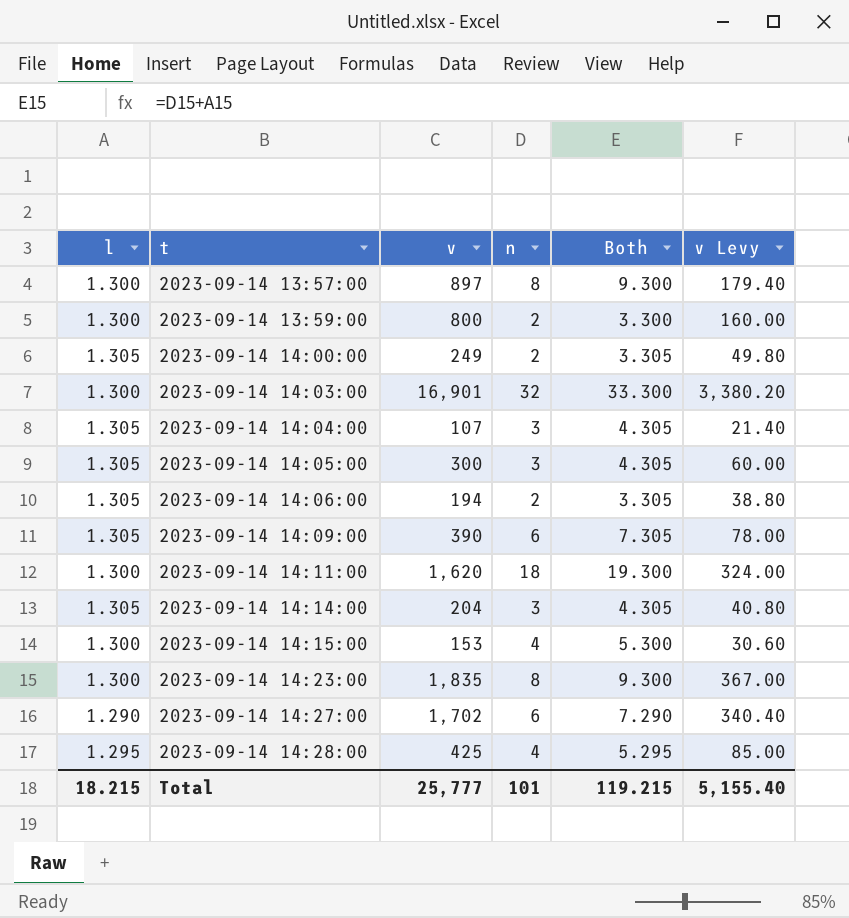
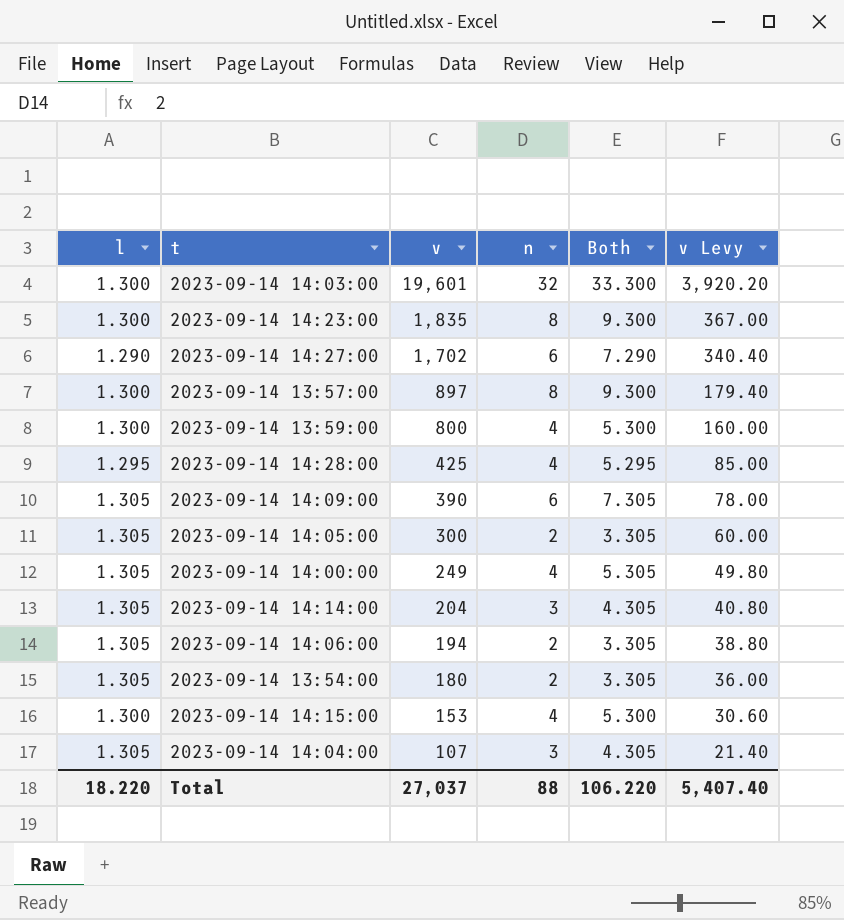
row order: t ascending -> v descending
row 2023-09-14 14:11:00: 1.300 | 1,620 | 18 | 19.300 | 324.00 -> none
2023-09-14 14:03:00 | v: 16,901 -> 19,601
2023-09-14 14:03:00 | v Levy: 3,380.20 -> 3,920.20
2023-09-14 13:59:00 | n: 2 -> 4
2023-09-14 13:59:00 | Both: 3.300 -> 5.300
2023-09-14 14:05:00 | n: 3 -> 2
2023-09-14 14:05:00 | Both: 4.305 -> 3.305
2023-09-14 14:00:00 | n: 2 -> 4
2023-09-14 14:00:00 | Both: 3.305 -> 5.305
row 2023-09-14 13:54:00: none -> 1.305 | 180 | 2 | 3.305 | 36.00
Total | l: 18.215 -> 18.220
Total | v: 25,777 -> 27,037
Total | n: 101 -> 88
Total | Both: 119.215 -> 106.220
Total | v Levy: 5,155.40 -> 5,407.40

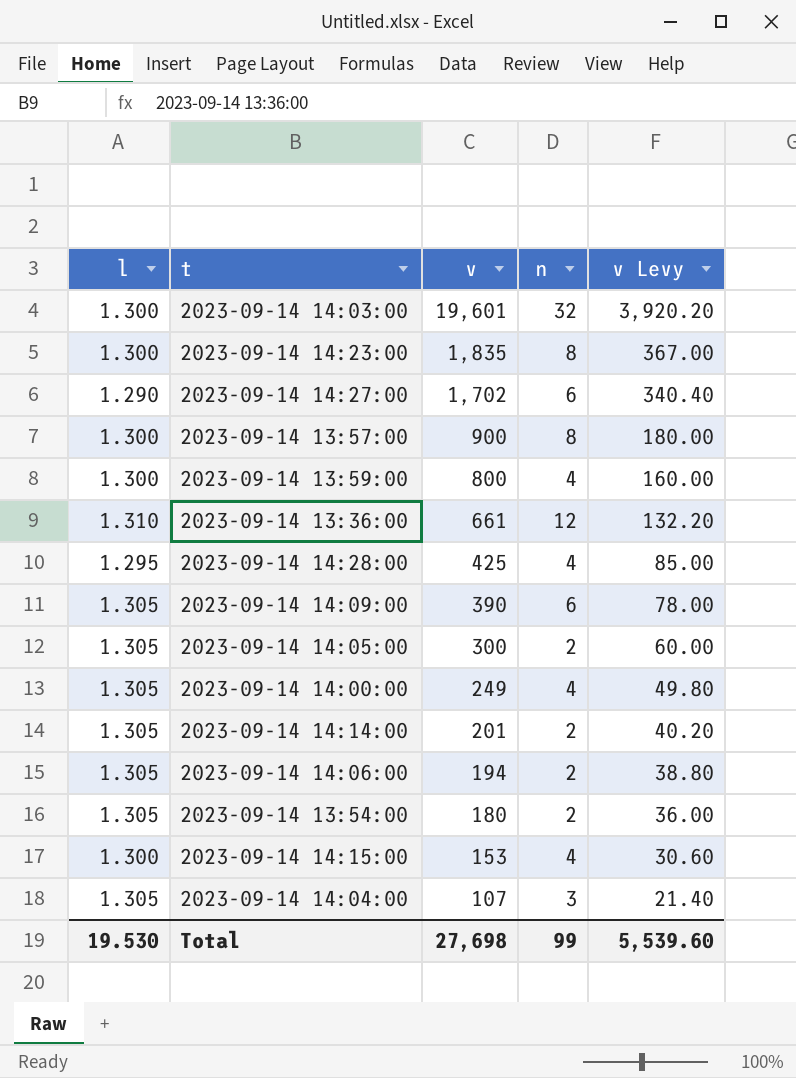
column Both | formula: [l] + [n] -> none
2023-09-14 13:57:00 | v: 897 -> 900
2023-09-14 13:57:00 | v Levy: 179.40 -> 180.00
row 2023-09-14 13:36:00: none -> 1.310 | 661 | 12 | 132.20
2023-09-14 14:14:00 | v: 204 -> 201
2023-09-14 14:14:00 | n: 3 -> 2
2023-09-14 14:14:00 | v Levy: 40.80 -> 40.20
Total | l: 18.220 -> 19.530
Total | v: 27,037 -> 27,698
Total | n: 88 -> 99
Total | v Levy: 5,407.40 -> 5,539.60

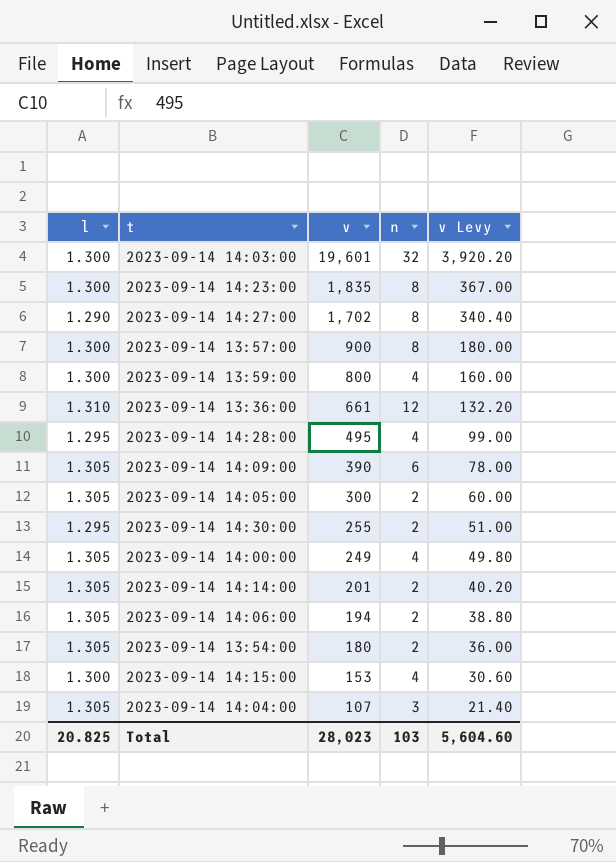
2023-09-14 14:27:00 | n: 6 -> 8
2023-09-14 14:28:00 | v: 425 -> 495
2023-09-14 14:28:00 | v Levy: 85.00 -> 99.00
row 2023-09-14 14:30:00: none -> 1.295 | 255 | 2 | 51.00
Total | l: 19.530 -> 20.825
Total | v: 27,698 -> 28,023
Total | n: 99 -> 103
Total | v Levy: 5,539.60 -> 5,604.60

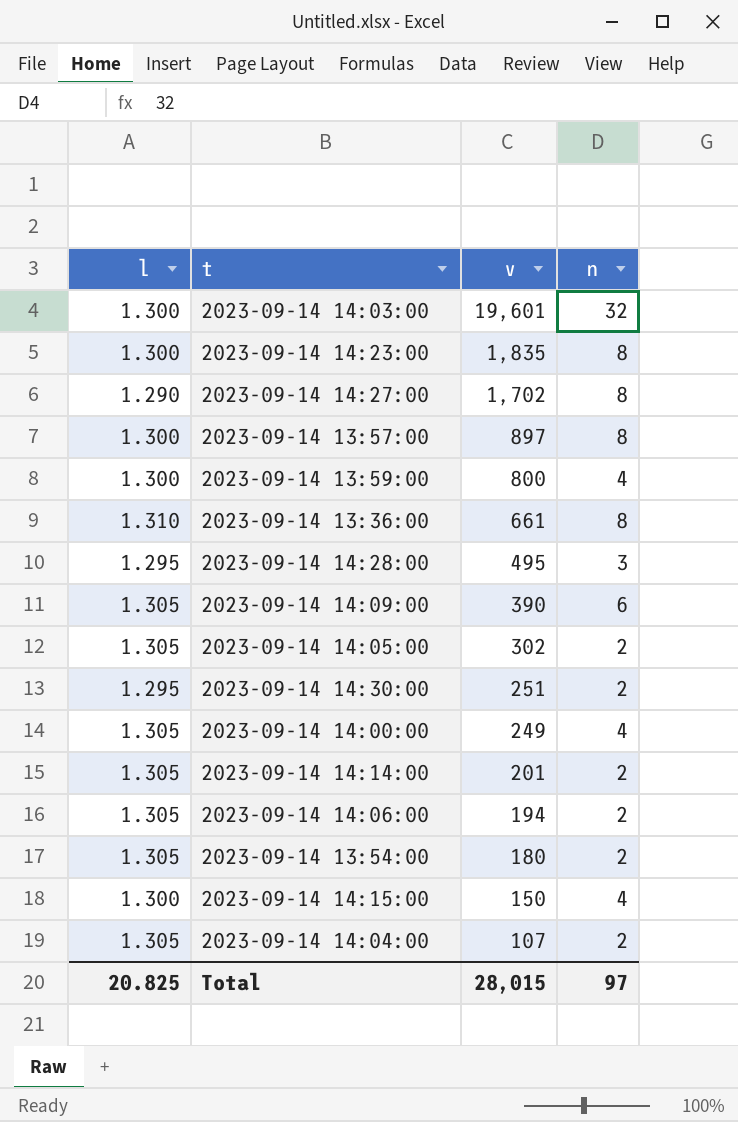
column v Levy | formula: [v] * 0.2 -> none
2023-09-14 13:57:00 | v: 900 -> 897
2023-09-14 13:36:00 | n: 12 -> 8
2023-09-14 14:28:00 | n: 4 -> 3
2023-09-14 14:05:00 | v: 300 -> 302
2023-09-14 14:30:00 | v: 255 -> 251
2023-09-14 14:15:00 | v: 153 -> 150
2023-09-14 14:04:00 | n: 3 -> 2
Total | v: 28,023 -> 28,015
Total | n: 103 -> 97

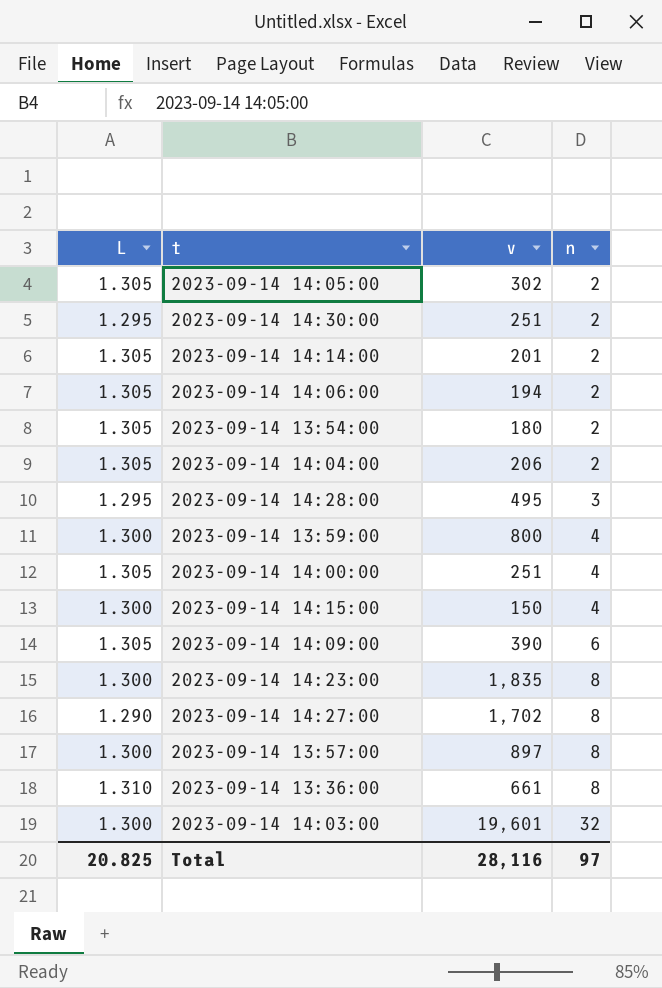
row order: v descending -> n ascending
column name: l -> L
2023-09-14 14:04:00 | v: 107 -> 206
2023-09-14 14:00:00 | v: 249 -> 251
Total | v: 28,015 -> 28,116

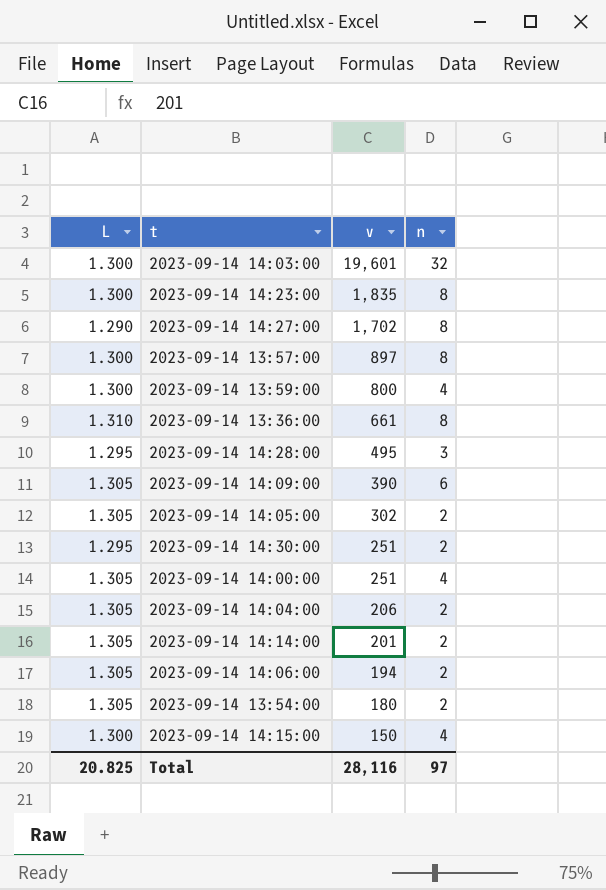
row order: n ascending -> v descending

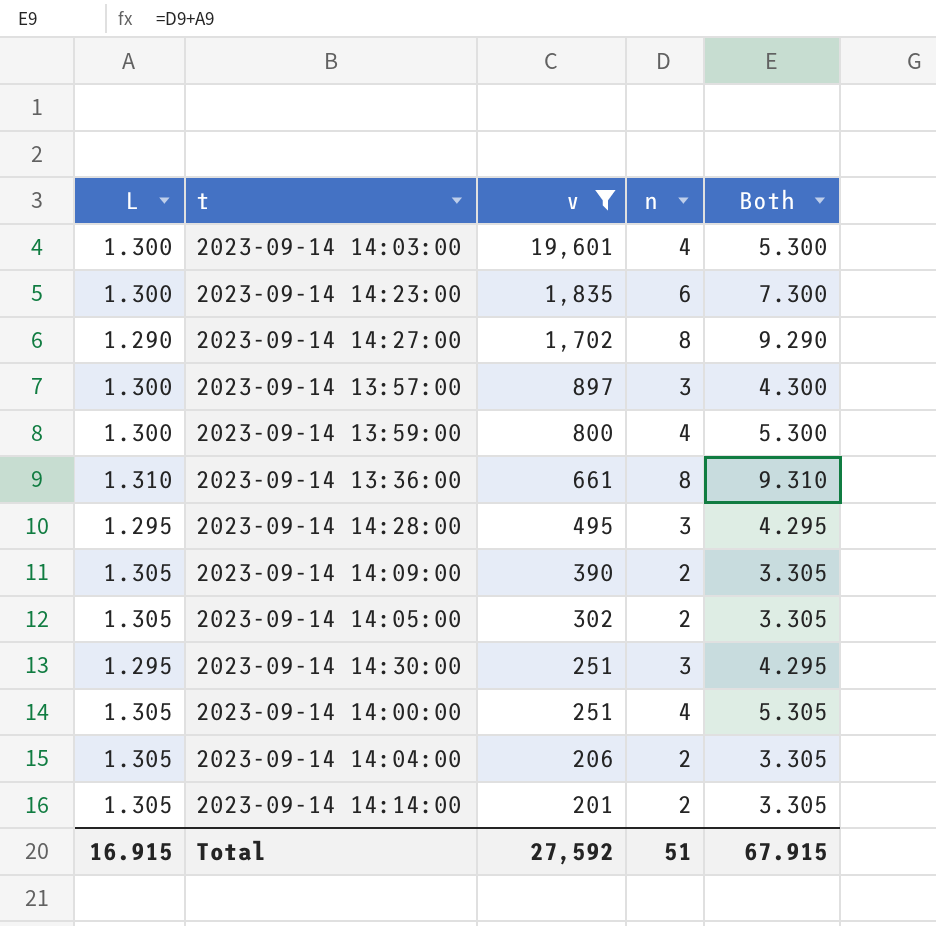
filter: none -> v >= 201
column Both | formula: none -> [L] + [n]
2023-09-14 14:03:00 | n: 32 -> 4
2023-09-14 14:23:00 | n: 8 -> 6
2023-09-14 13:57:00 | n: 8 -> 3
2023-09-14 14:09:00 | n: 6 -> 2
2023-09-14 14:30:00 | n: 2 -> 3
Total | L: 20.825 -> 16.915
Total | v: 28,116 -> 27,592
Total | n: 97 -> 51

